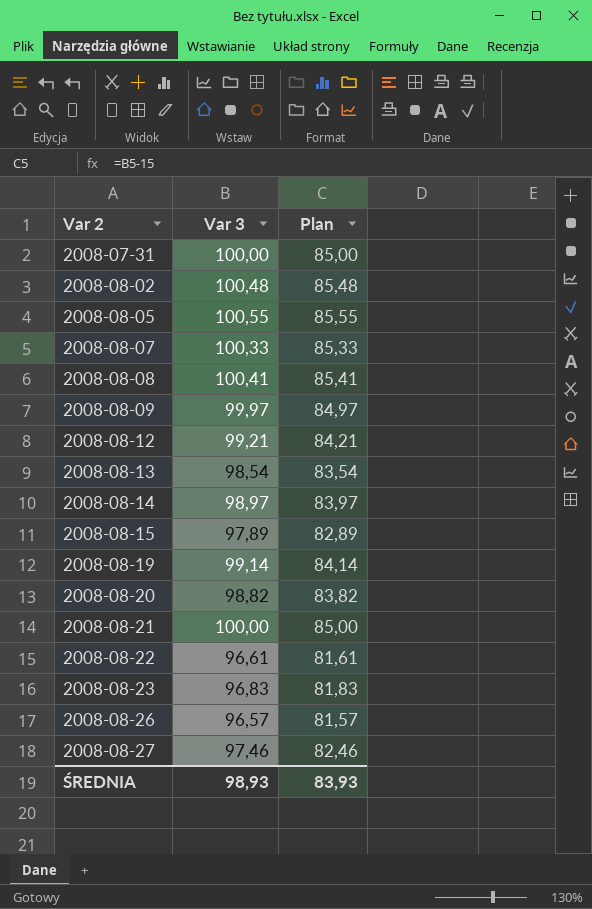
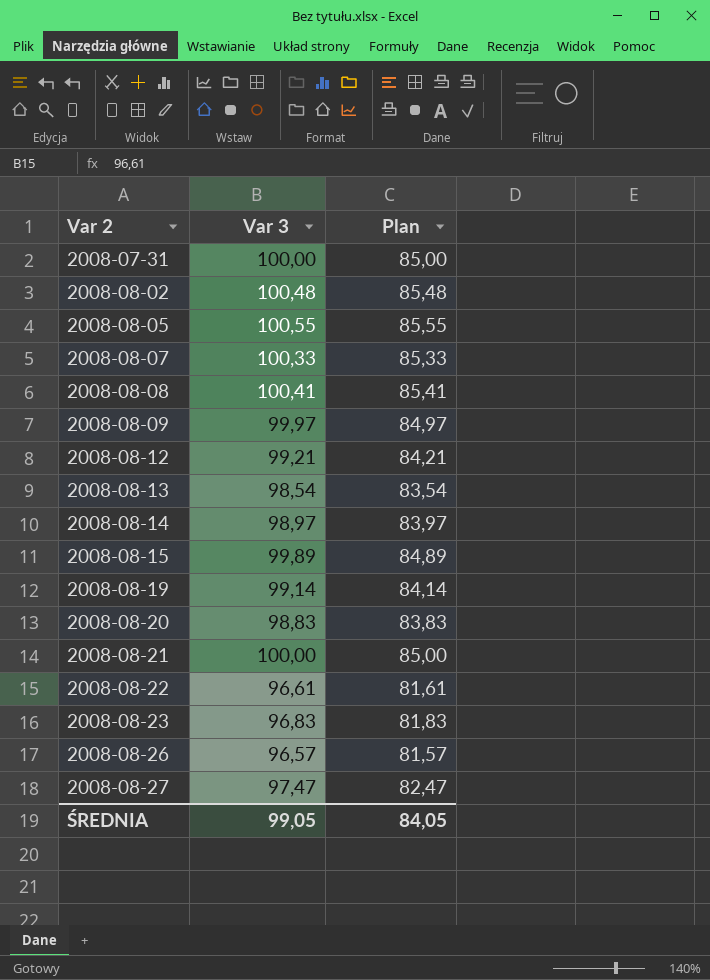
2008-08-15 | Var 3: 97,89 -> 99,89
2008-08-15 | Plan: 82,89 -> 84,89
2008-08-20 | Var 3: 98,82 -> 98,83
2008-08-20 | Plan: 83,82 -> 83,83
2008-08-27 | Var 3: 97,46 -> 97,47
2008-08-27 | Plan: 82,46 -> 82,47
ŚREDNIA | Var 3: 98,93 -> 99,05
ŚREDNIA | Plan: 83,93 -> 84,05

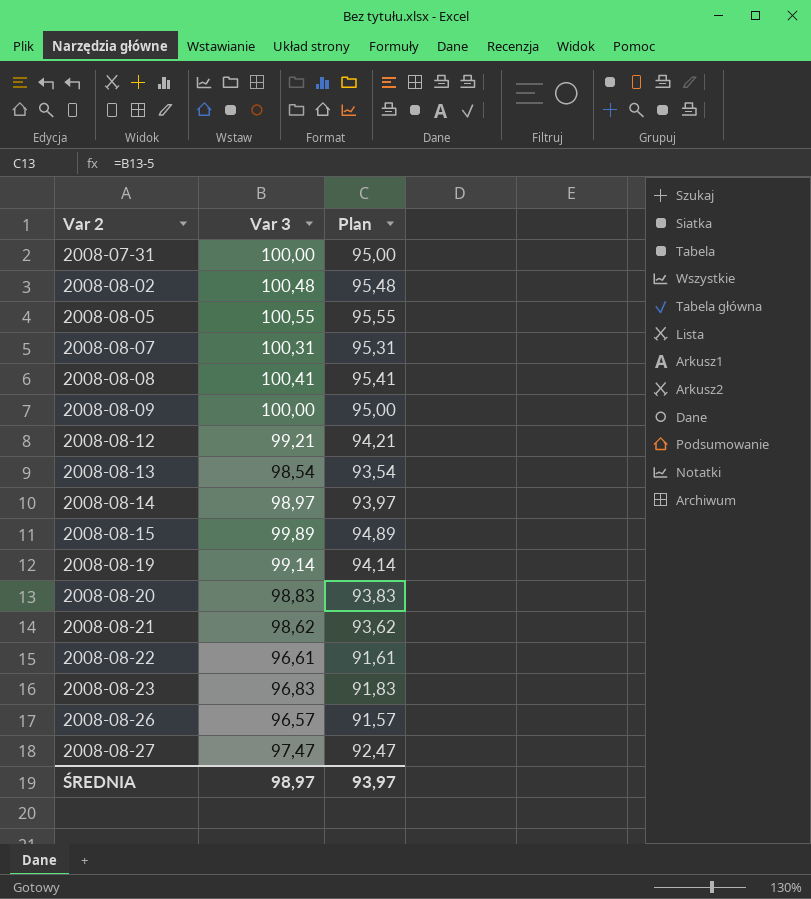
column Plan | formula: [Var 3] - 15 -> [Var 3] - 5
2008-08-07 | Var 3: 100,33 -> 100,31
2008-08-09 | Var 3: 99,97 -> 100,00
2008-08-21 | Var 3: 100,00 -> 98,62
ŚREDNIA | Var 3: 99,05 -> 98,97
ŚREDNIA | Plan: 84,05 -> 93,97

